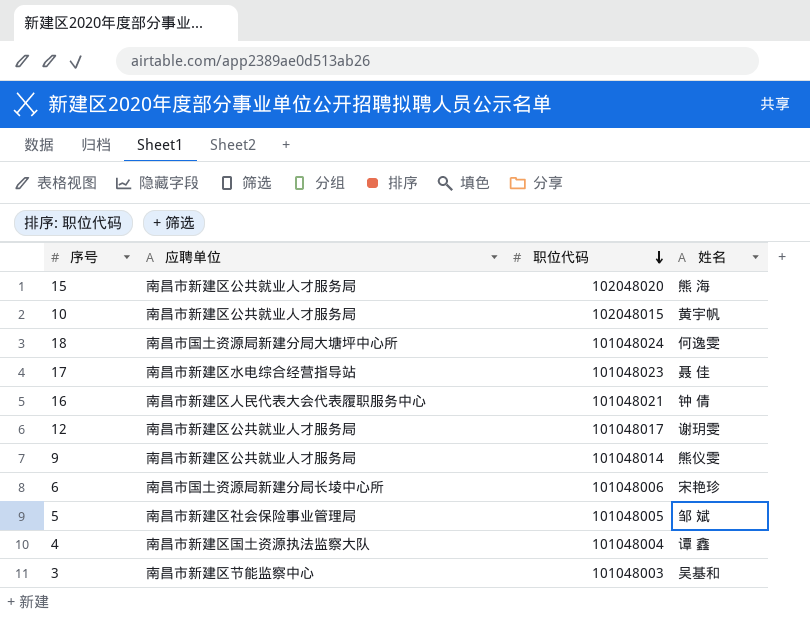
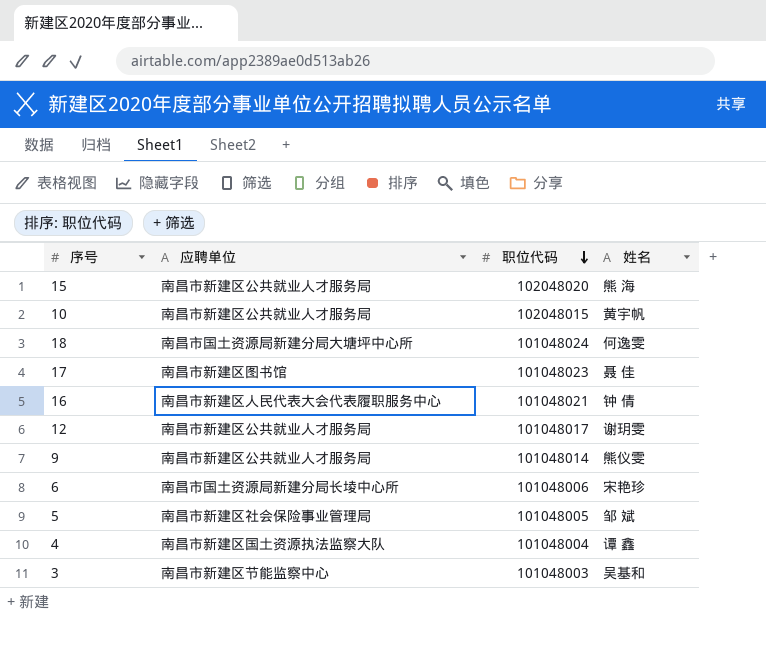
17 | 应聘单位: 南昌市新建区水电综合经营指导站 -> 南昌市新建区图书馆

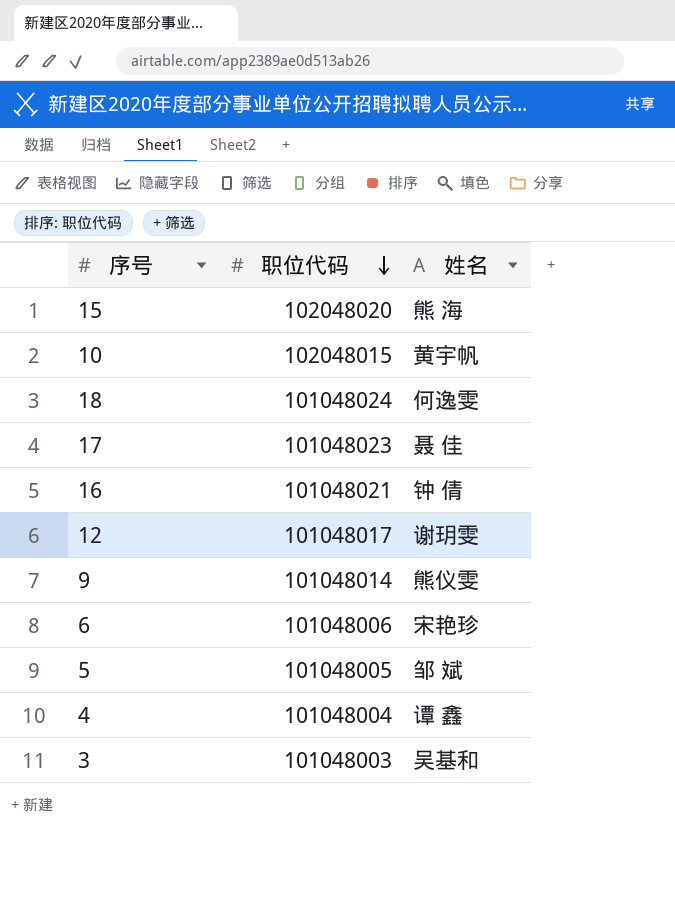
column 应聘单位 | position: 2 -> none

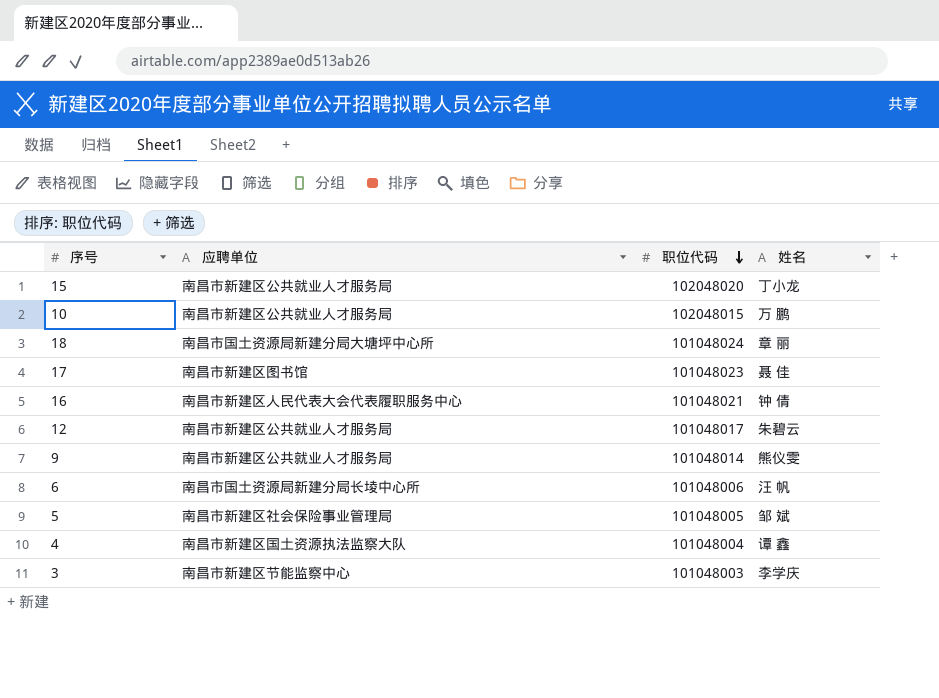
column 应聘单位 | position: none -> 2
15 | 姓名: 熊 海 -> 丁小龙
10 | 姓名: 黄宇帆 -> 万 鹏
18 | 姓名: 何逸雯 -> 章 丽
12 | 姓名: 谢玥雯 -> 朱碧云
6 | 姓名: 宋艳珍 -> 汪 帆
3 | 姓名: 吴基和 -> 李学庆

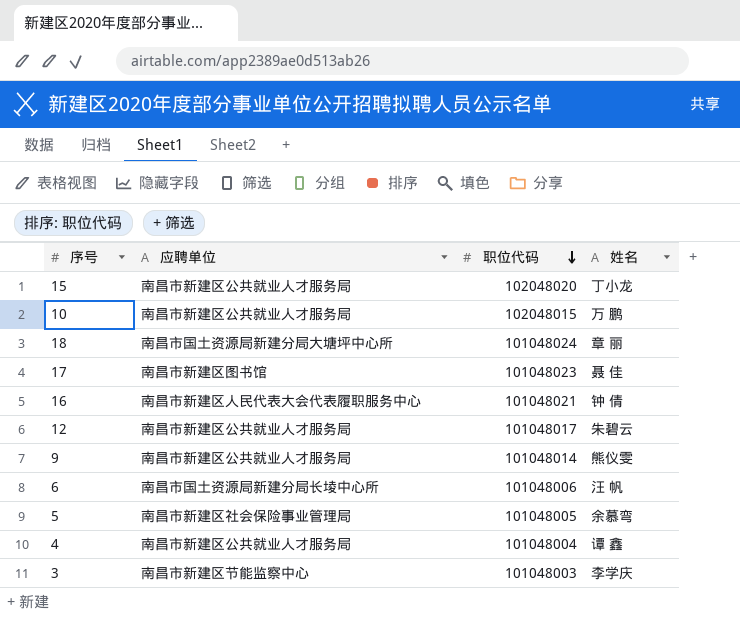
5 | 姓名: 邹 斌 -> 余慕弯
4 | 应聘单位: 南昌市新建区国土资源执法监察大队 -> 南昌市新建区公共就业人才服务局

